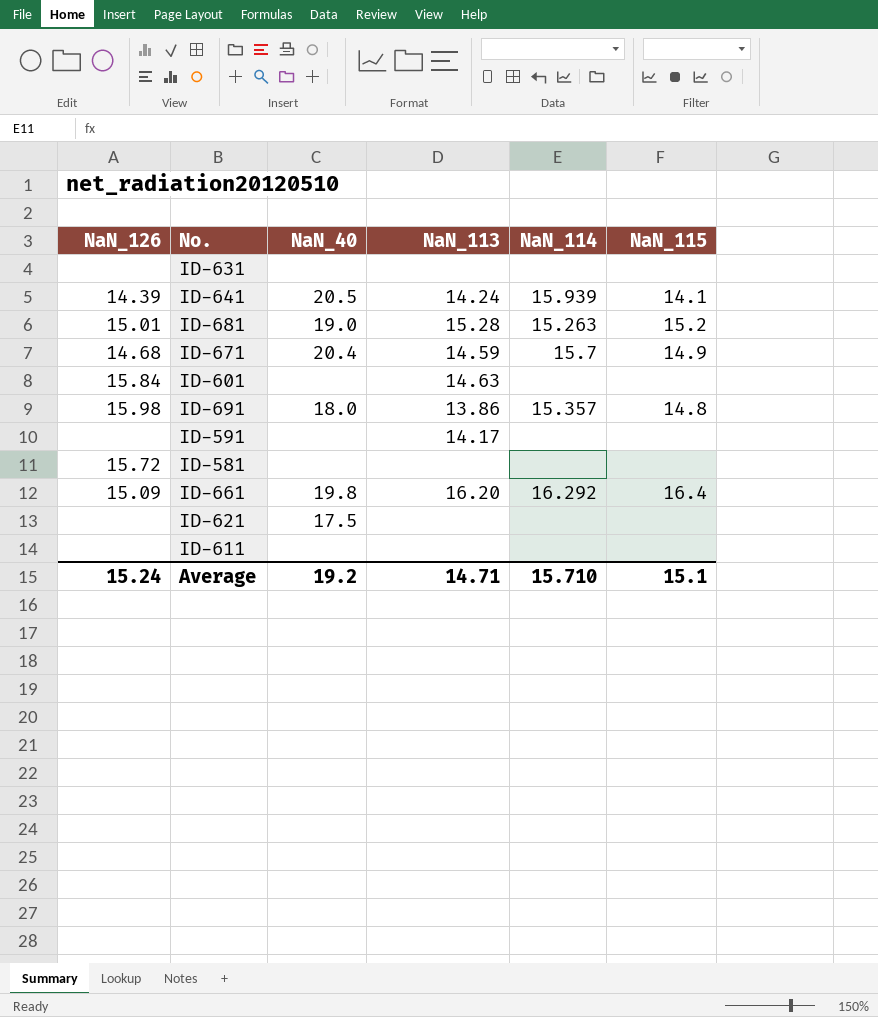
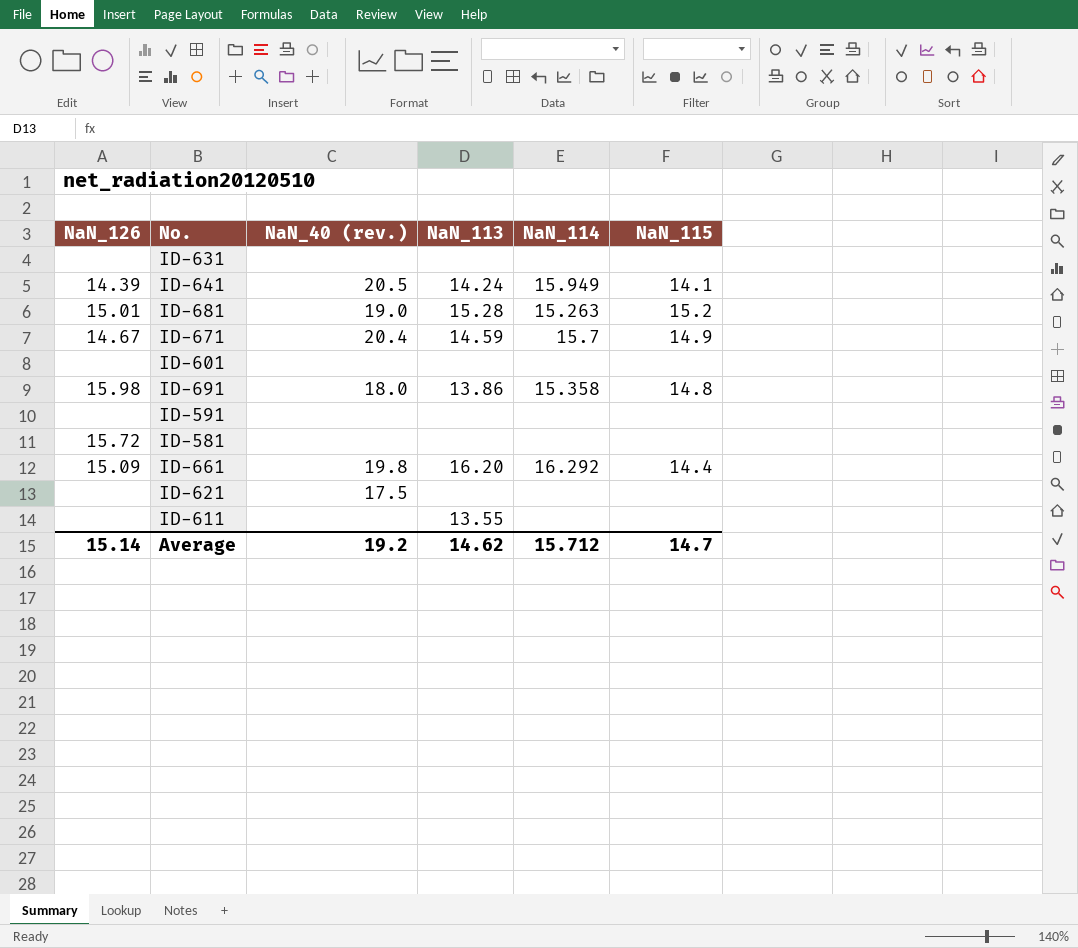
column name: NaN_40 -> NaN_40 (rev.)
ID-641 | NaN_114: 15.939 -> 15.949
ID-671 | NaN_126: 14.68 -> 14.67
ID-601 | NaN_126: 15.84 -> none
ID-601 | NaN_113: 14.63 -> none
ID-691 | NaN_114: 15.357 -> 15.358
ID-591 | NaN_113: 14.17 -> none
ID-661 | NaN_115: 16.4 -> 14.4
ID-611 | NaN_113: none -> 13.55
Average | NaN_126: 15.24 -> 15.14
Average | NaN_113: 14.71 -> 14.62
Average | NaN_114: 15.710 -> 15.712
Average | NaN_115: 15.1 -> 14.7

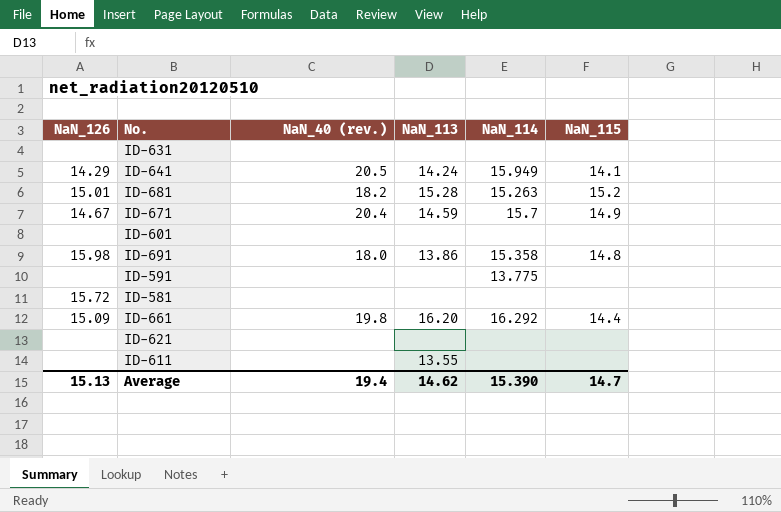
ID-641 | NaN_126: 14.39 -> 14.29
ID-681 | NaN_40 (rev.): 19.0 -> 18.2
ID-591 | NaN_114: none -> 13.775
ID-621 | NaN_40 (rev.): 17.5 -> none
Average | NaN_126: 15.14 -> 15.13
Average | NaN_40 (rev.): 19.2 -> 19.4
Average | NaN_114: 15.712 -> 15.390

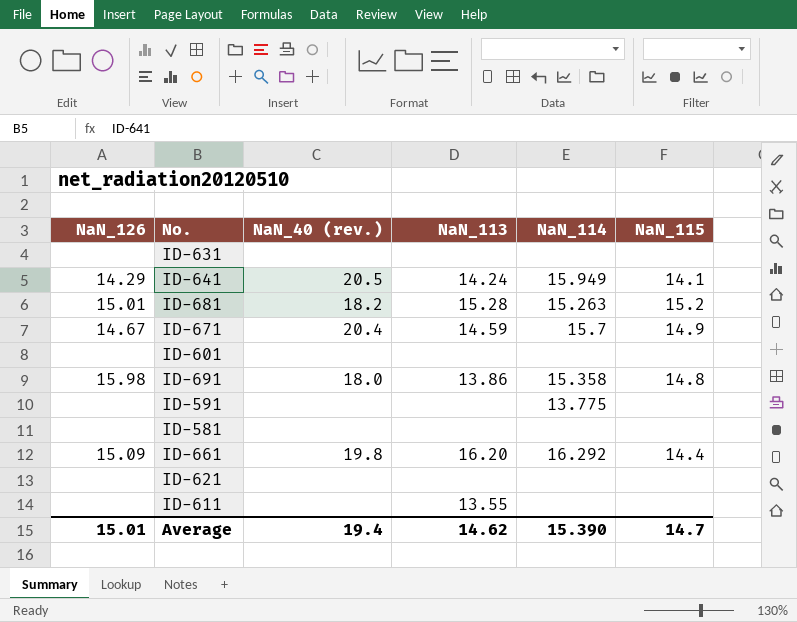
ID-581 | NaN_126: 15.72 -> none
Average | NaN_126: 15.13 -> 15.01

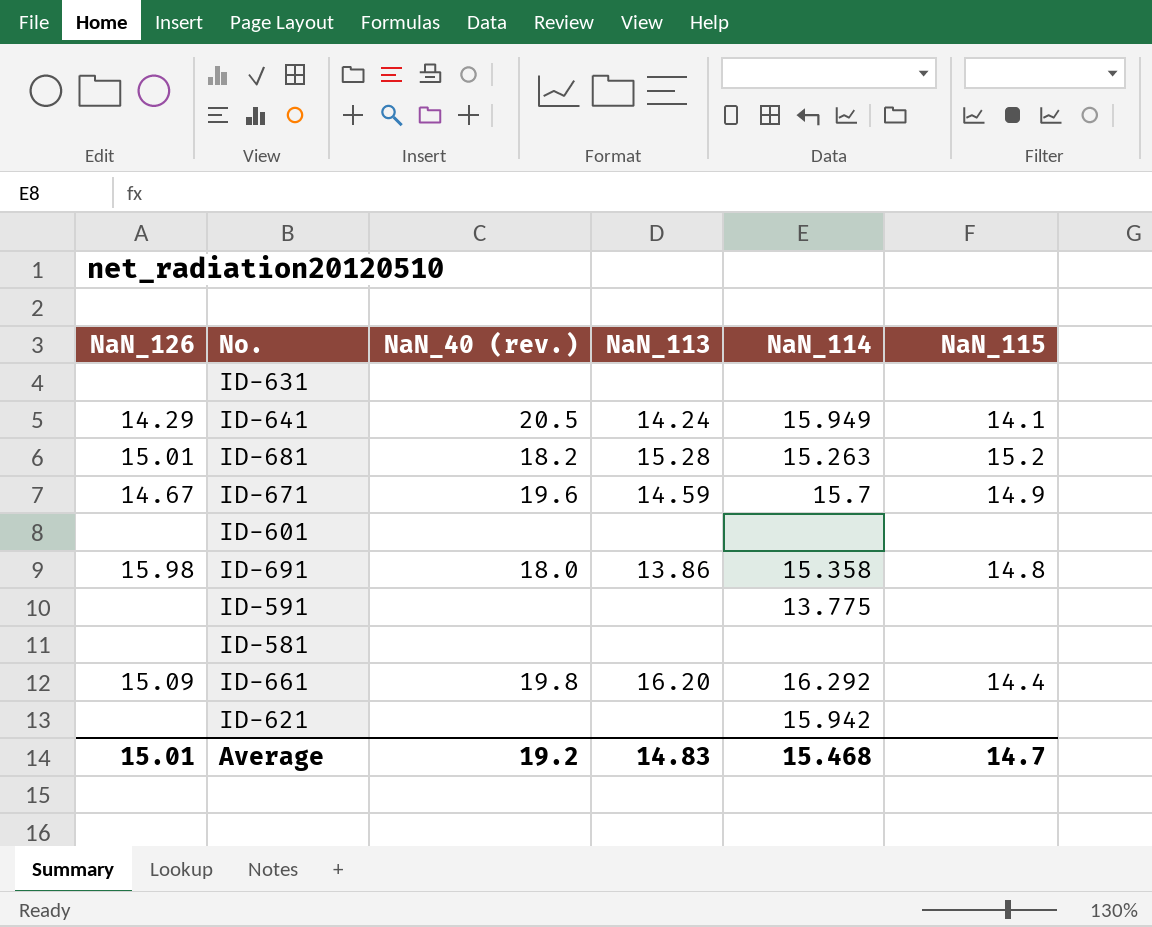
row ID-611: none | none | 13.55 | none | none -> none
ID-671 | NaN_40 (rev.): 20.4 -> 19.6
ID-621 | NaN_114: none -> 15.942
Average | NaN_40 (rev.): 19.4 -> 19.2
Average | NaN_113: 14.62 -> 14.83
Average | NaN_114: 15.390 -> 15.468

